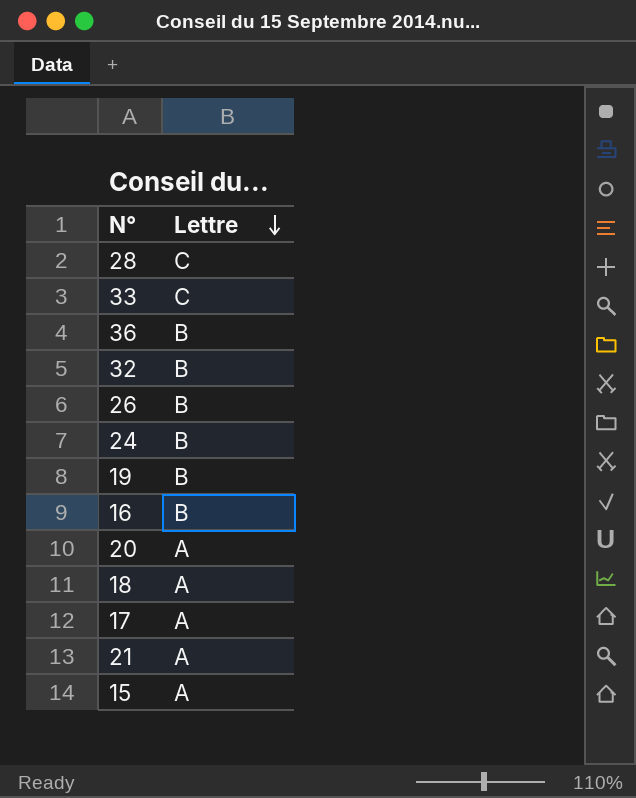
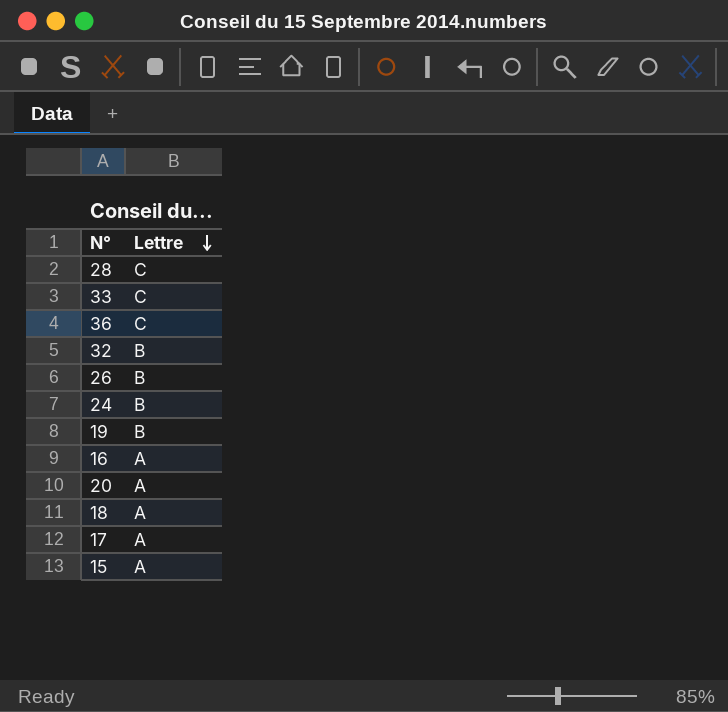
row 21: A -> none
36 | Lettre: B -> C
16 | Lettre: B -> A

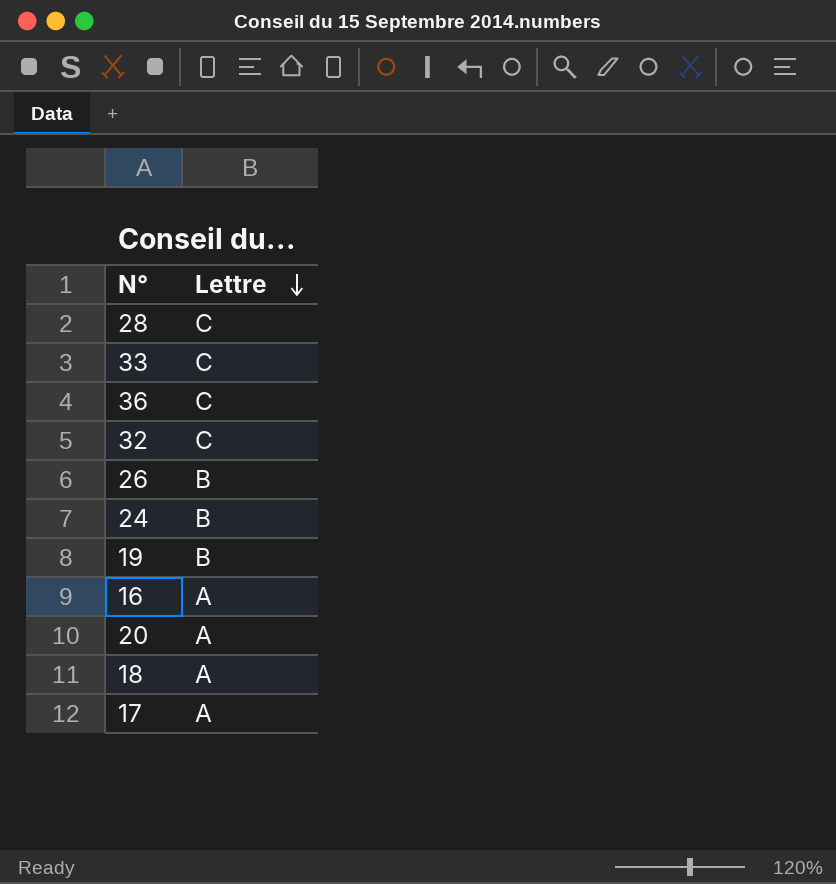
row 15: A -> none
32 | Lettre: B -> C

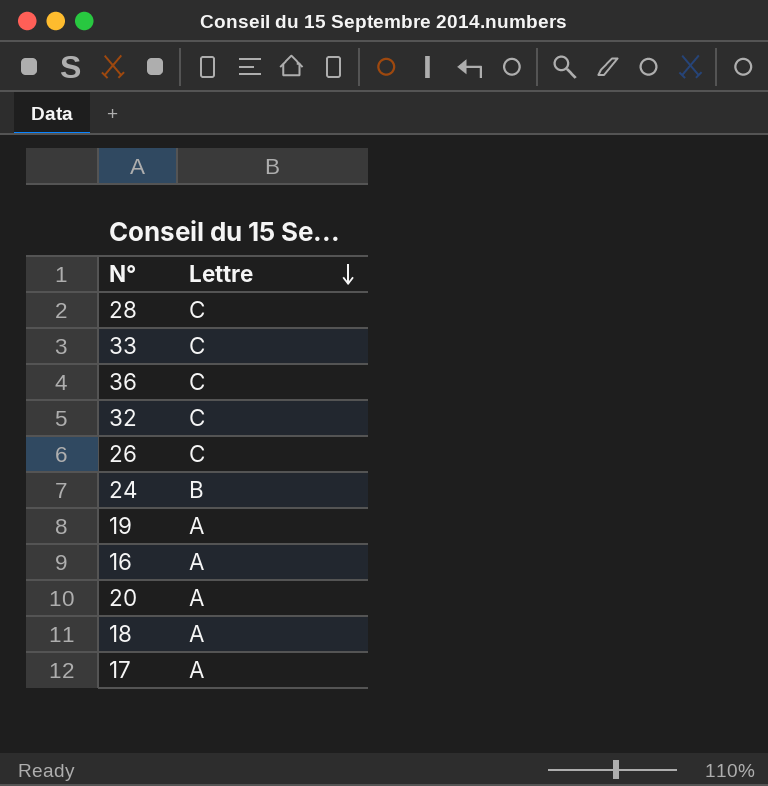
26 | Lettre: B -> C
19 | Lettre: B -> A

